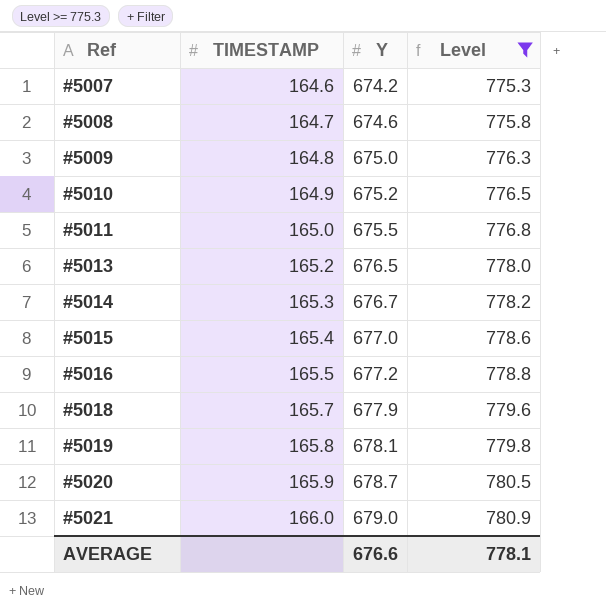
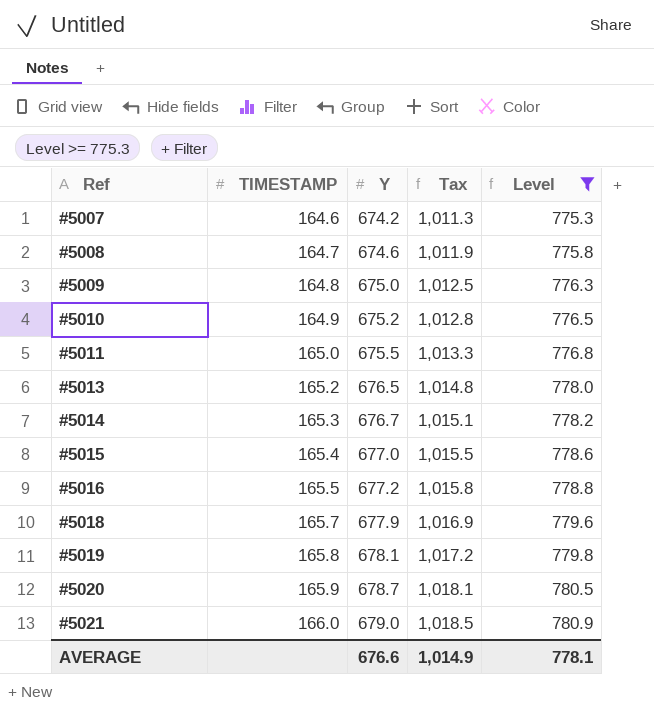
column Tax | formula: none -> [Y] * 1.5

